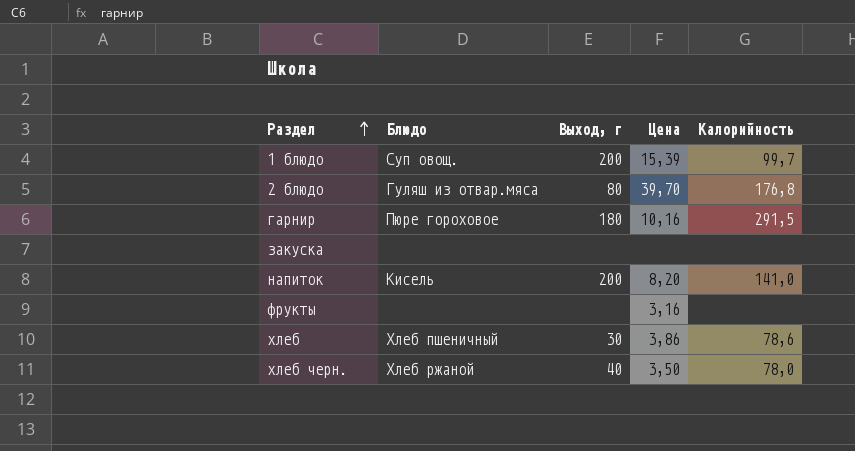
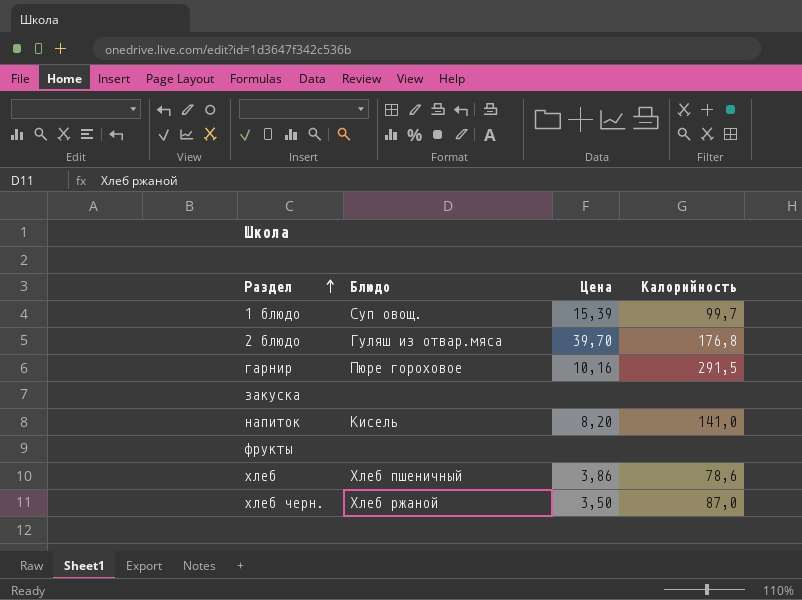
column Выход, г | position: 3 -> none
фрукты | Цена: 3,16 -> none
хлеб черн. | Калорийность: 78,0 -> 87,0

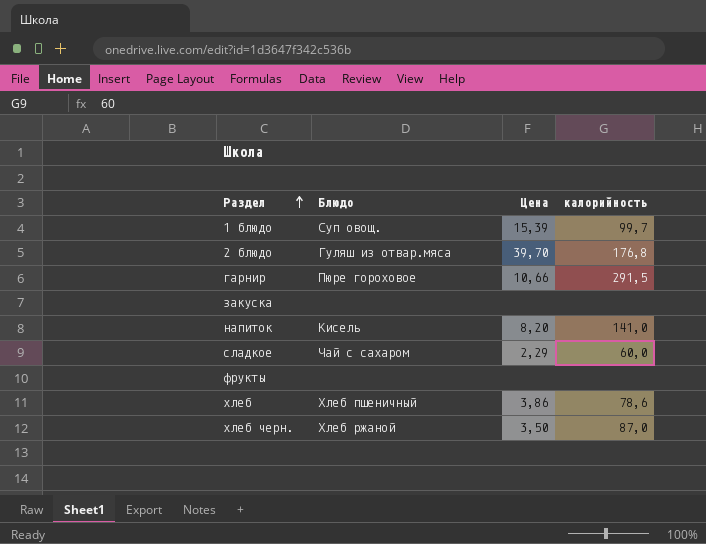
column name: Калорийность -> калорийность
гарнир | Цена: 10,16 -> 10,66
row сладкое: none -> Чай с сахаром | 2,29 | 60,0

